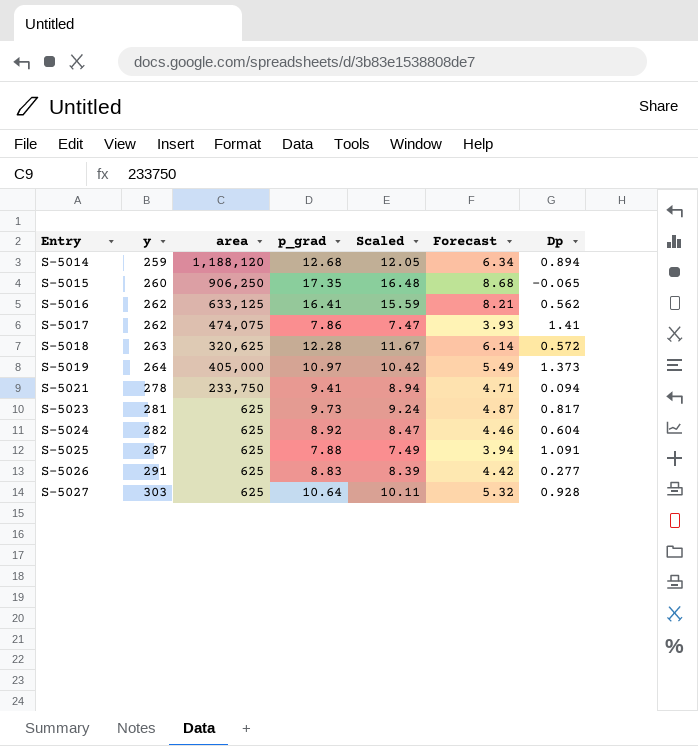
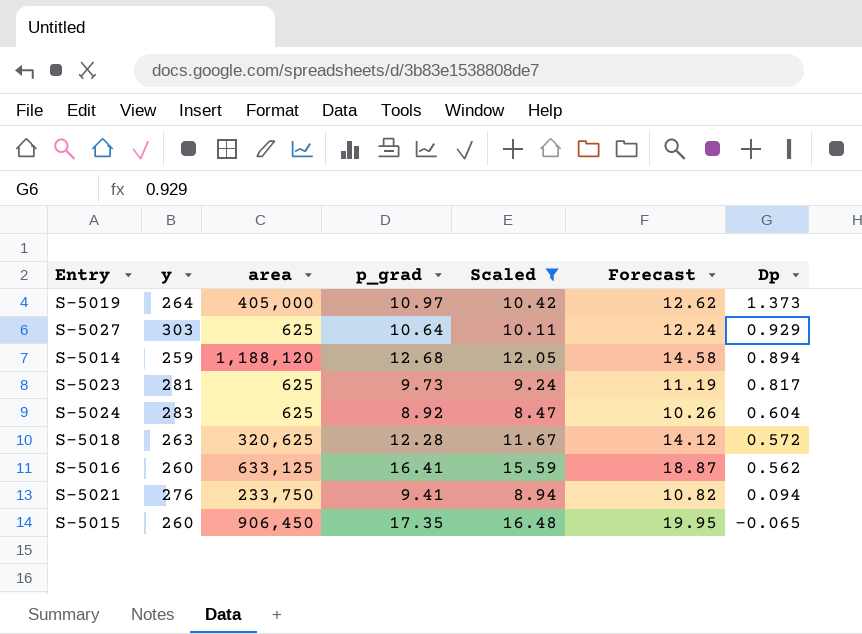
filter: none -> Scaled >= 8.47
row order: Entry ascending -> Dp descending
column Forecast | formula: [p_grad] * 0.5 -> [p_grad] * 1.15
S-5027 | Dp: 0.928 -> 0.929
S-5024 | y: 282 -> 283
S-5016 | y: 262 -> 260
S-5021 | y: 278 -> 276
S-5015 | area: 906,250 -> 906,450

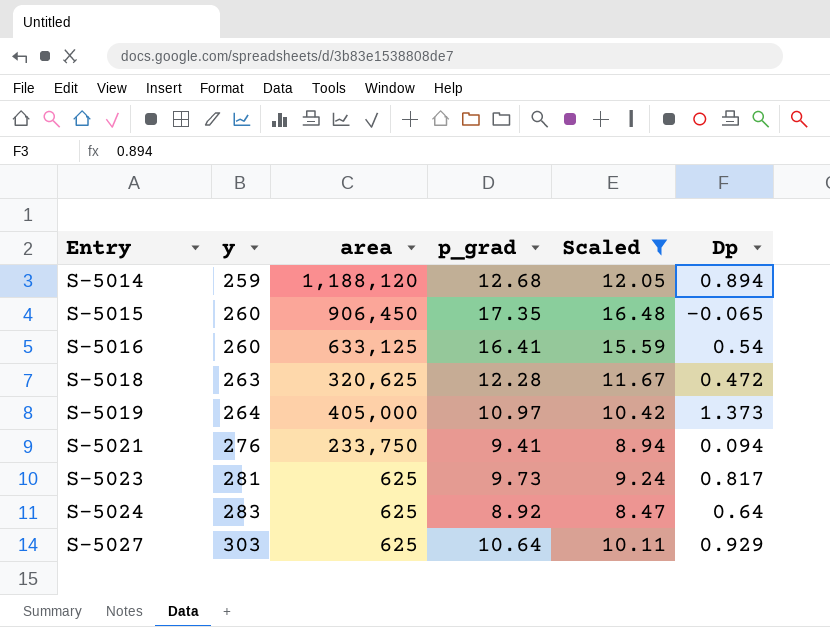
row order: Dp descending -> Entry ascending
column Forecast | formula: [p_grad] * 1.15 -> none
S-5016 | Dp: 0.562 -> 0.54
S-5018 | Dp: 0.572 -> 0.472
S-5024 | Dp: 0.604 -> 0.64

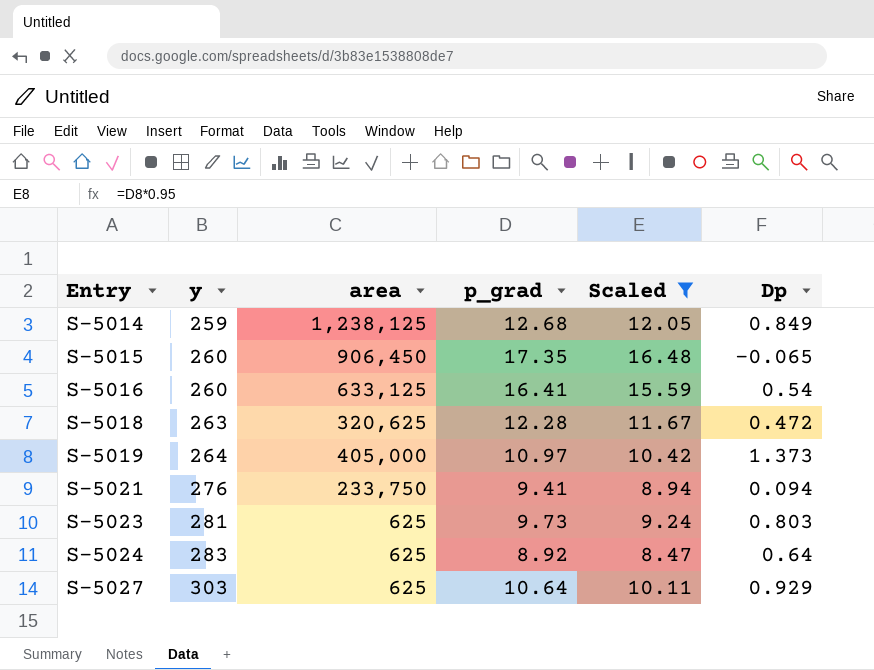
S-5014 | area: 1,188,120 -> 1,238,125
S-5014 | Dp: 0.894 -> 0.849
S-5023 | Dp: 0.817 -> 0.803

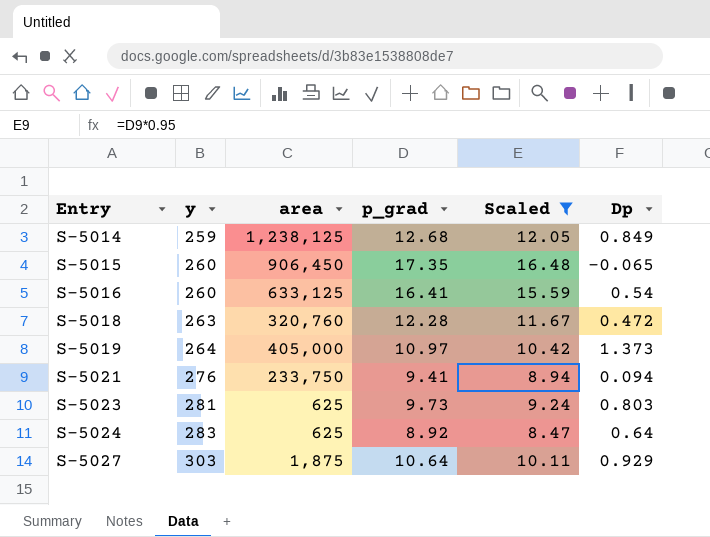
S-5018 | area: 320,625 -> 320,760
S-5027 | area: 625 -> 1,875

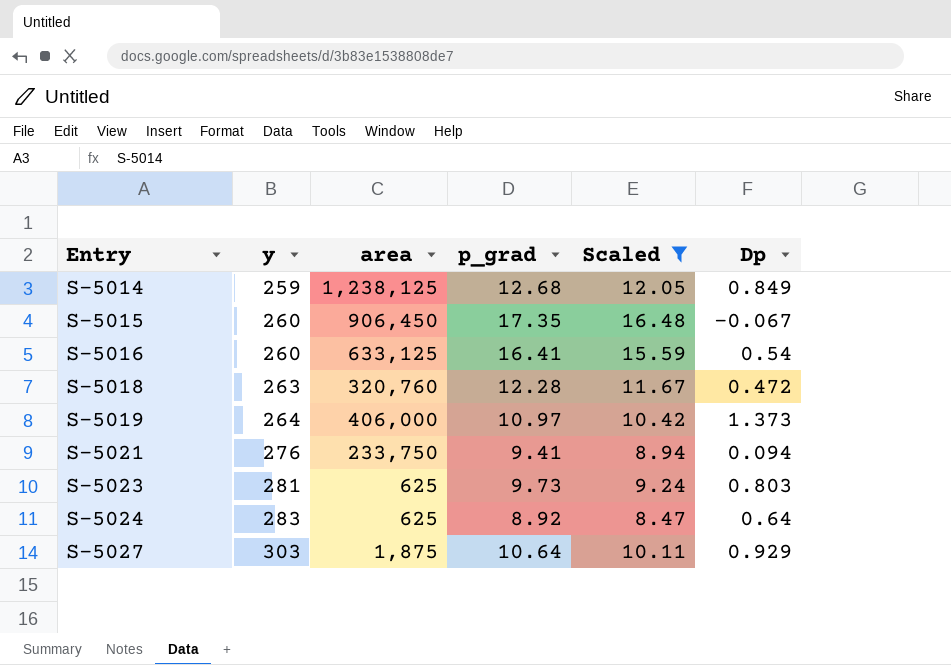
S-5015 | Dp: -0.065 -> -0.067
S-5019 | area: 405,000 -> 406,000

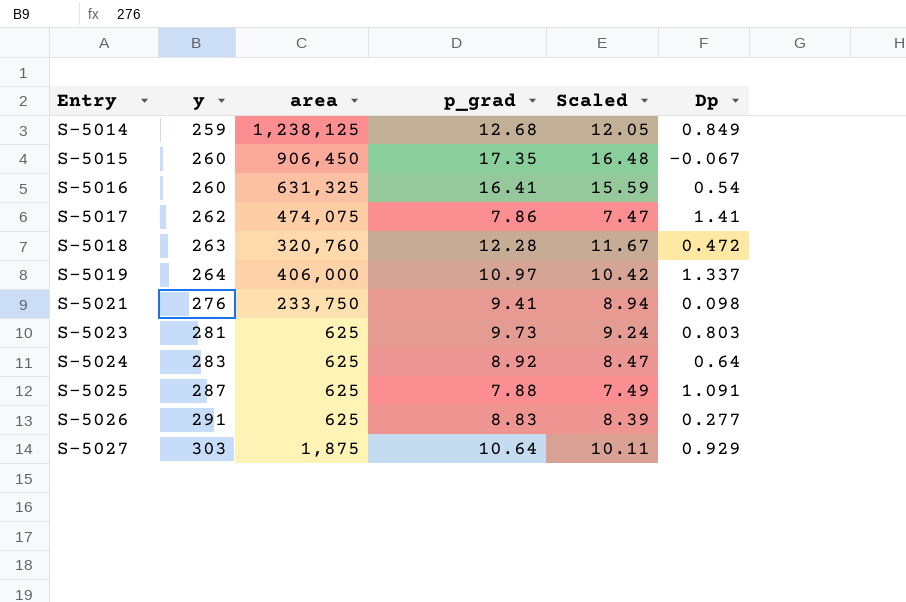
filter: Scaled >= 8.47 -> none
S-5016 | area: 633,125 -> 631,325
S-5019 | Dp: 1.373 -> 1.337
S-5021 | Dp: 0.094 -> 0.098

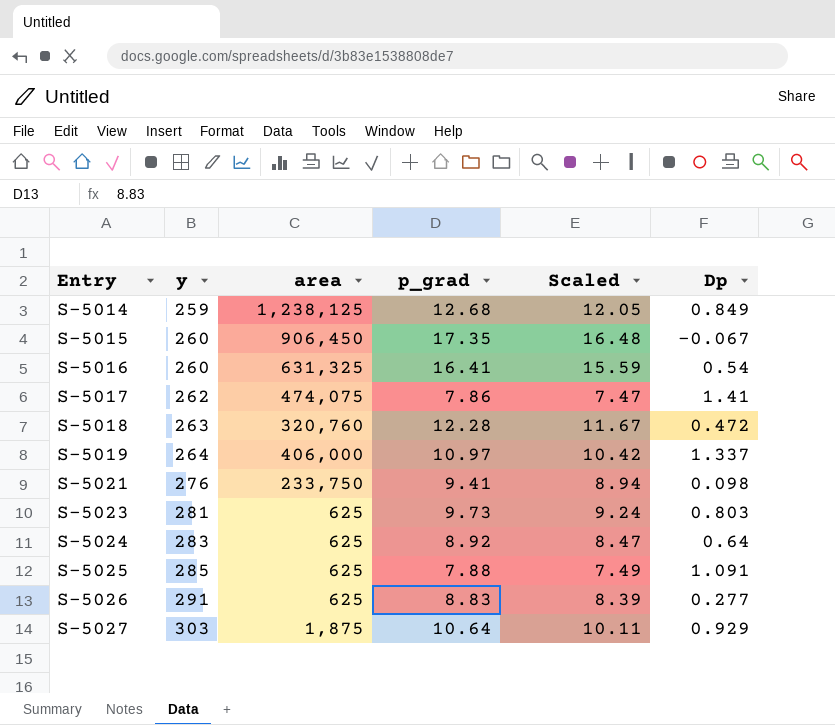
S-5025 | y: 287 -> 285

